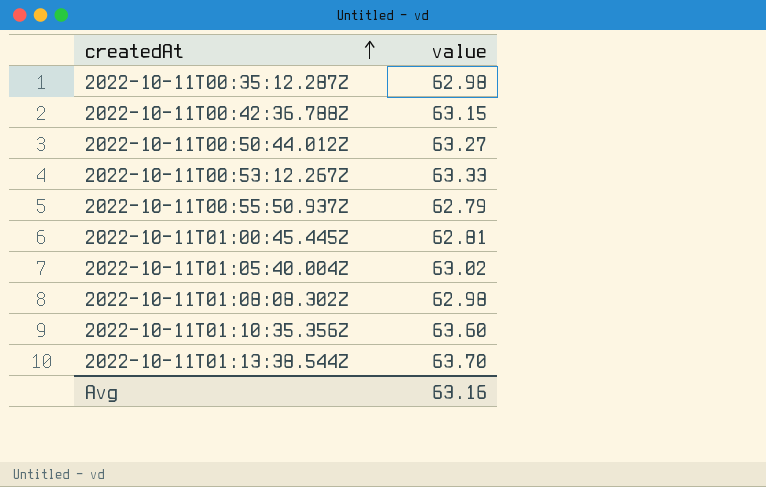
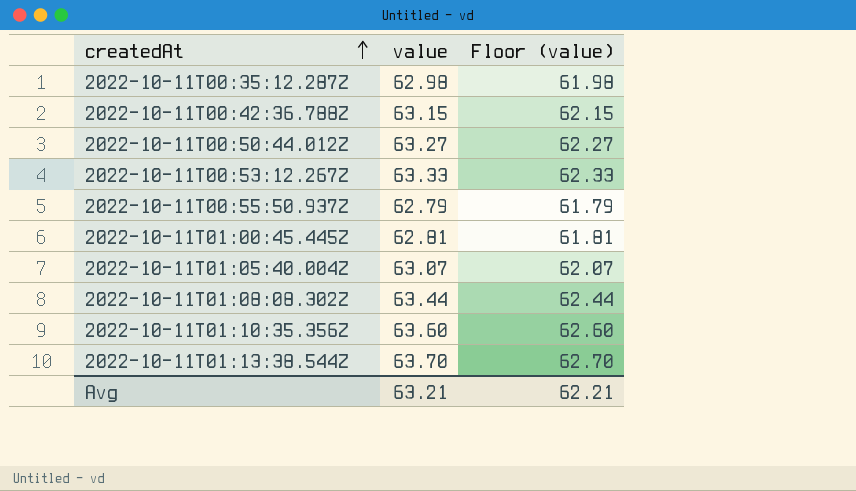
column Floor (value) | formula: none -> [value] - 1
2022-10-11T01:05:40.004Z | value: 63.02 -> 63.07
2022-10-11T01:08:08.302Z | value: 62.98 -> 63.44
Avg | value: 63.16 -> 63.21

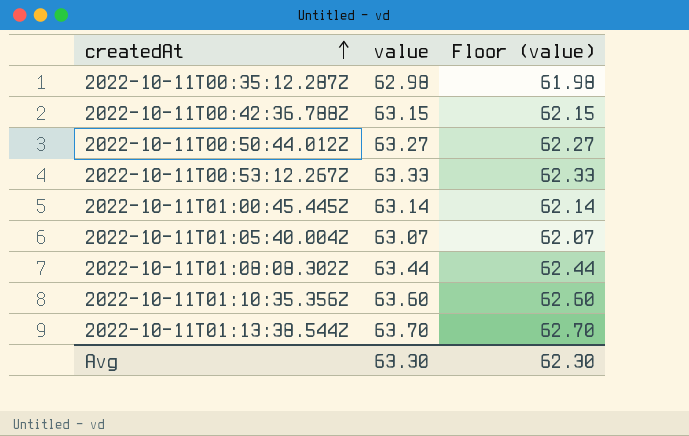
row 2022-10-11T00:55:50.937Z: 62.79 | 61.79 -> none
2022-10-11T01:00:45.445Z | value: 62.81 -> 63.14
2022-10-11T01:00:45.445Z | Floor (value): 61.81 -> 62.14
Avg | value: 63.21 -> 63.30
Avg | Floor (value): 62.21 -> 62.30

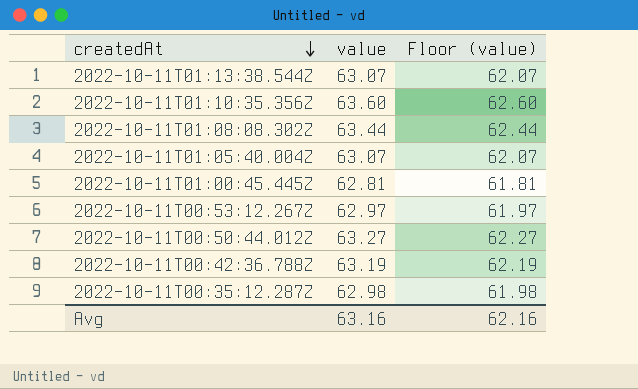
row order: createdAt ascending -> createdAt descending
2022-10-11T01:13:38.544Z | value: 63.70 -> 63.07
2022-10-11T01:13:38.544Z | Floor (value): 62.70 -> 62.07
2022-10-11T01:00:45.445Z | value: 63.14 -> 62.81
2022-10-11T01:00:45.445Z | Floor (value): 62.14 -> 61.81
2022-10-11T00:53:12.267Z | value: 63.33 -> 62.97
2022-10-11T00:53:12.267Z | Floor (value): 62.33 -> 61.97
2022-10-11T00:42:36.788Z | value: 63.15 -> 63.19
2022-10-11T00:42:36.788Z | Floor (value): 62.15 -> 62.19
Avg | value: 63.30 -> 63.16
Avg | Floor (value): 62.30 -> 62.16

